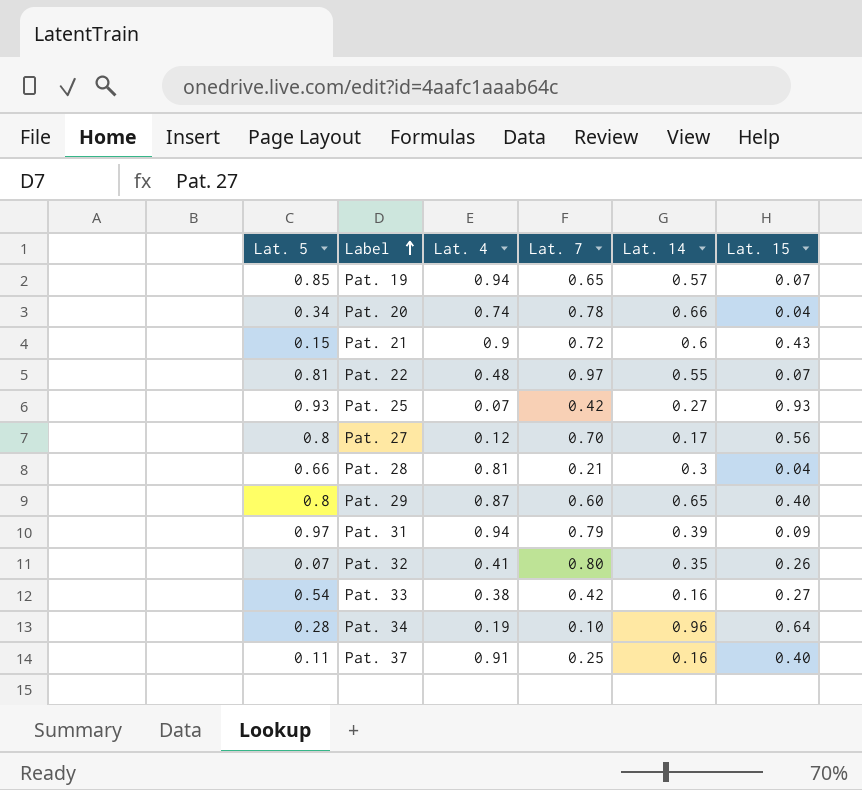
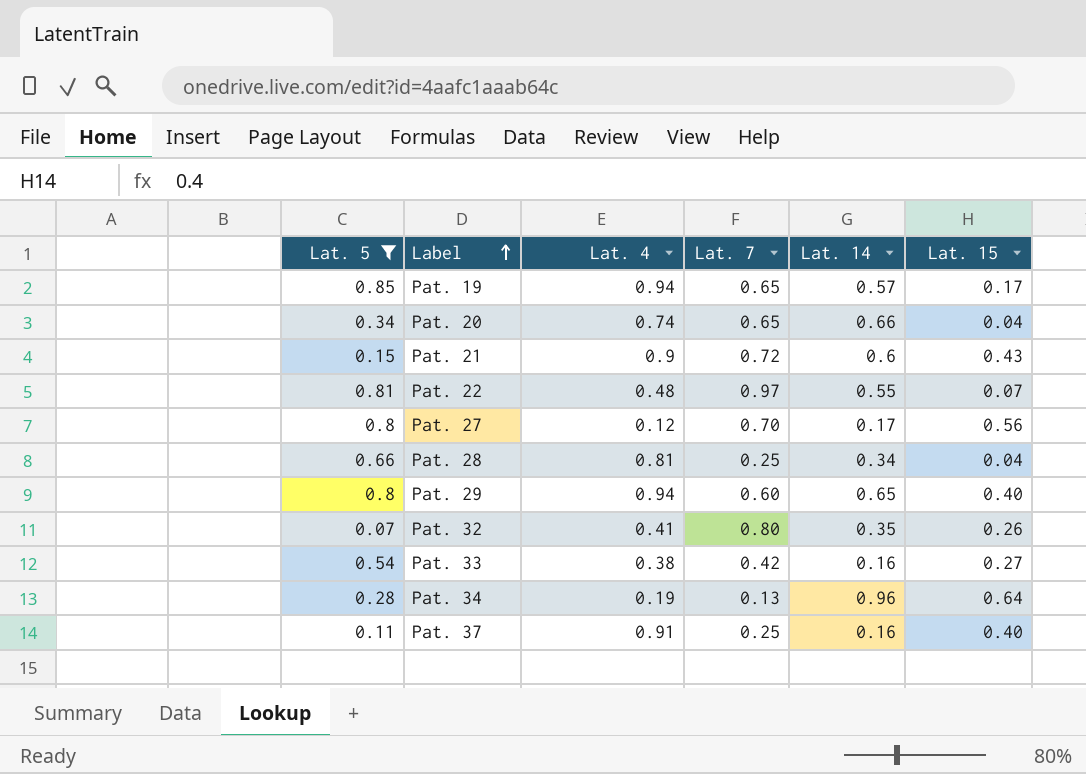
filter: none -> Lat. 5 <= 0.85
Pat. 19 | Lat. 15: 0.07 -> 0.17
Pat. 20 | Lat. 7: 0.78 -> 0.65
Pat. 28 | Lat. 7: 0.21 -> 0.25
Pat. 28 | Lat. 14: 0.3 -> 0.34
Pat. 29 | Lat. 4: 0.87 -> 0.94
Pat. 34 | Lat. 7: 0.10 -> 0.13

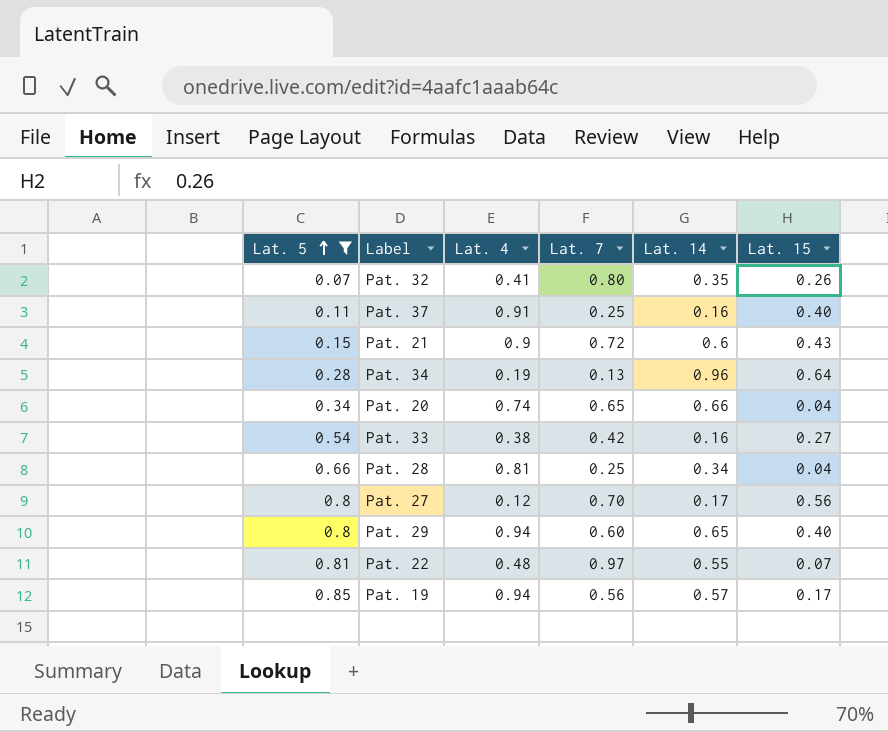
row order: Label ascending -> Lat. 5 ascending
Pat. 19 | Lat. 7: 0.65 -> 0.56

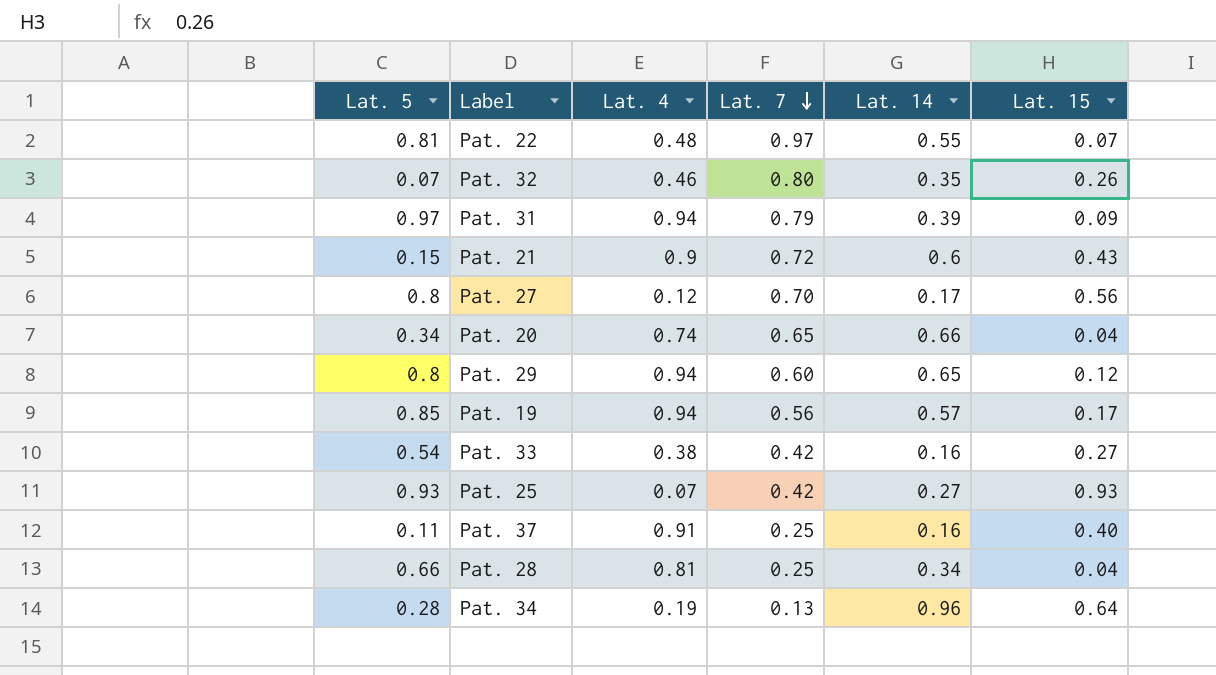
filter: Lat. 5 <= 0.85 -> none
row order: Lat. 5 ascending -> Lat. 7 descending
Pat. 32 | Lat. 4: 0.41 -> 0.46
Pat. 29 | Lat. 15: 0.40 -> 0.12

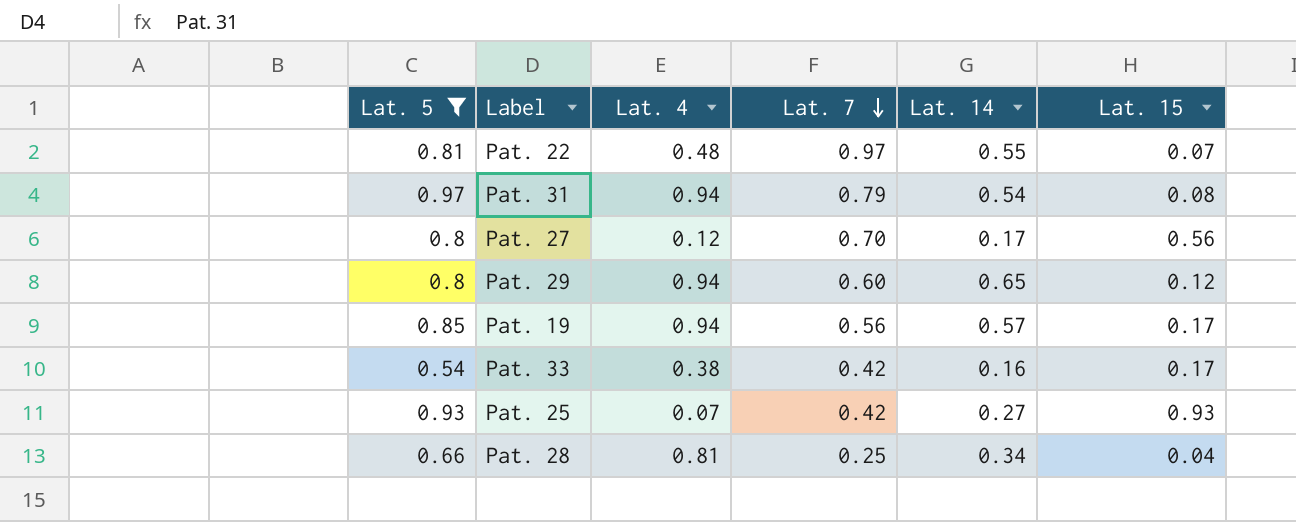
filter: none -> Lat. 5 >= 0.54
Pat. 31 | Lat. 14: 0.39 -> 0.54
Pat. 31 | Lat. 15: 0.09 -> 0.08
Pat. 33 | Lat. 15: 0.27 -> 0.17

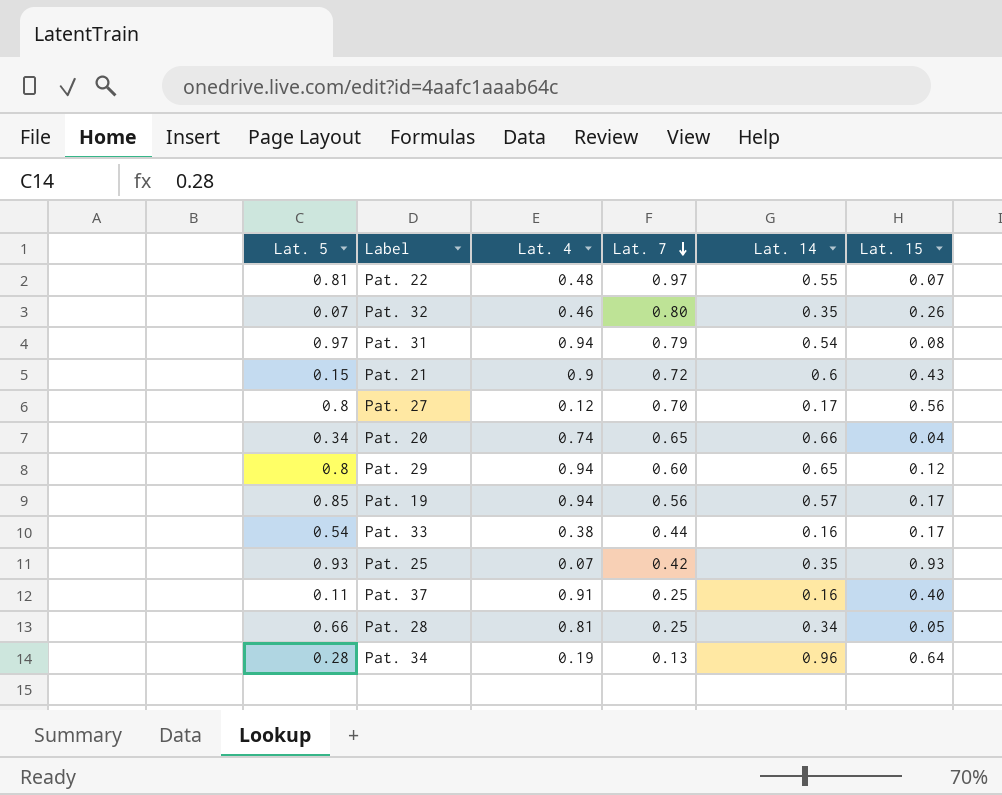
filter: Lat. 5 >= 0.54 -> none
Pat. 33 | Lat. 7: 0.42 -> 0.44
Pat. 25 | Lat. 14: 0.27 -> 0.35
Pat. 28 | Lat. 15: 0.04 -> 0.05

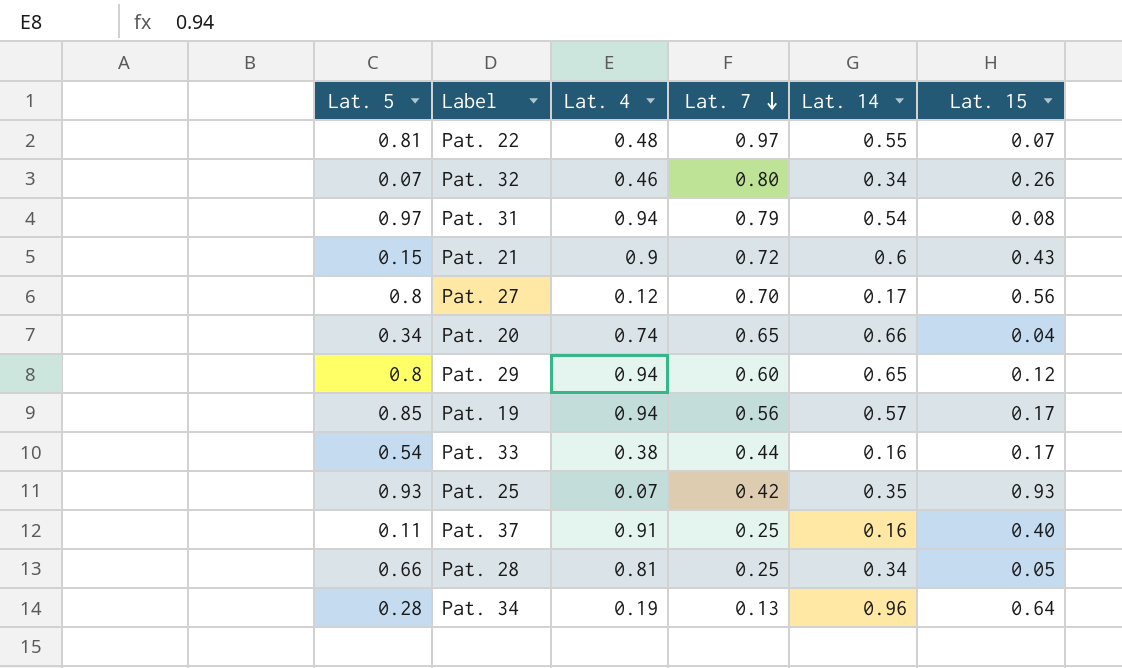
Pat. 32 | Lat. 14: 0.35 -> 0.34

